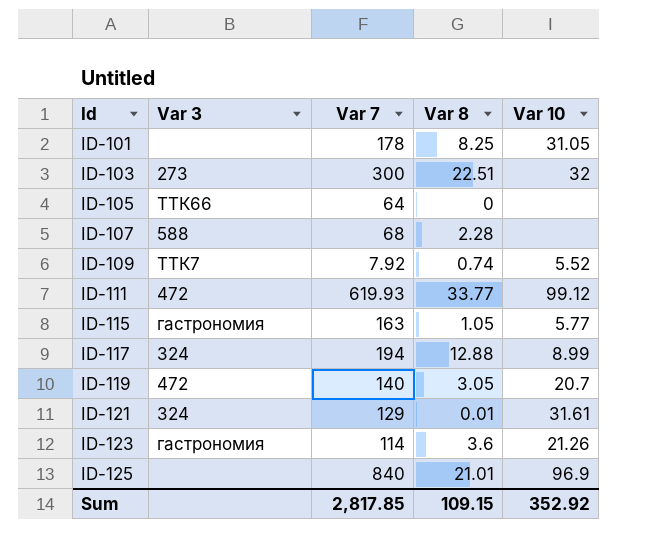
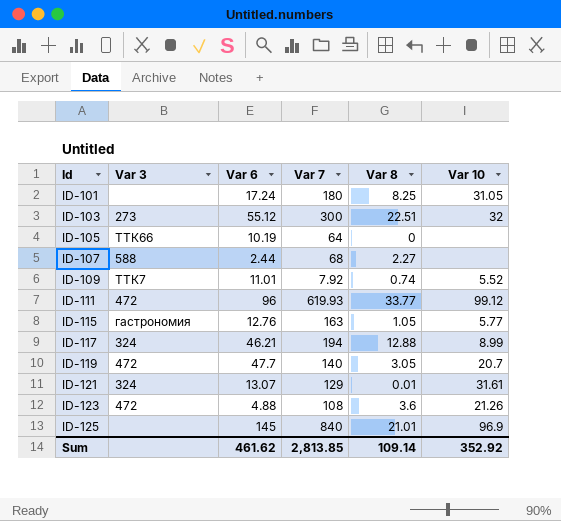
column Var 6 | position: none -> 3
ID-101 | Var 7: 178 -> 180
ID-107 | Var 8: 2.28 -> 2.27
ID-123 | Var 3: гастрономия -> 472
ID-123 | Var 7: 114 -> 108
Sum | Var 7: 2,817.85 -> 2,813.85
Sum | Var 8: 109.15 -> 109.14

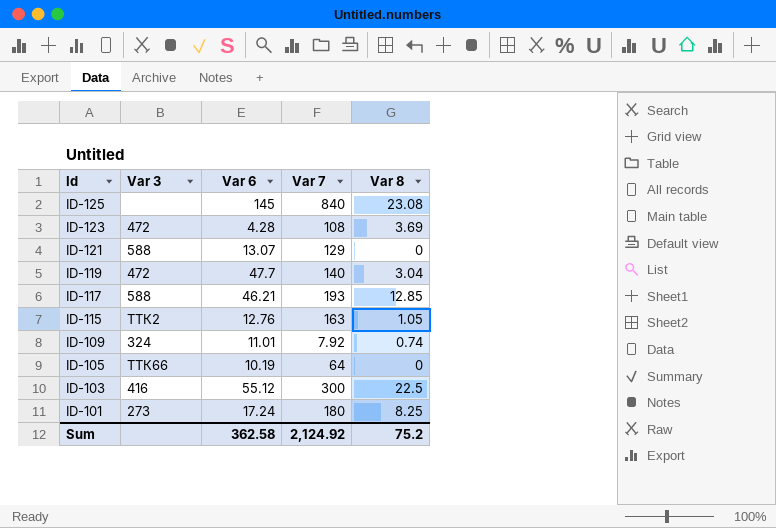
row order: Id ascending -> Id descending
column Var 10 | position: 6 -> none
row ID-107: 588 | 2.44 | 68 | 2.27 | none -> none
row ID-111: 472 | 96 | 619.93 | 33.77 | 99.12 -> none
ID-125 | Var 8: 21.01 -> 23.08
ID-123 | Var 6: 4.88 -> 4.28
ID-123 | Var 8: 3.6 -> 3.69
ID-121 | Var 3: 324 -> 588
ID-121 | Var 8: 0.01 -> 0
ID-119 | Var 8: 3.05 -> 3.04
ID-117 | Var 3: 324 -> 588
ID-117 | Var 7: 194 -> 193
ID-117 | Var 8: 12.88 -> 12.85
ID-115 | Var 3: гастрономия -> ТТК2
ID-109 | Var 3: ТТК7 -> 324
ID-103 | Var 3: 273 -> 416
ID-103 | Var 8: 22.51 -> 22.5
ID-101 | Var 3: none -> 273
Sum | Var 6: 461.62 -> 362.58
Sum | Var 7: 2,813.85 -> 2,124.92
Sum | Var 8: 109.14 -> 75.2

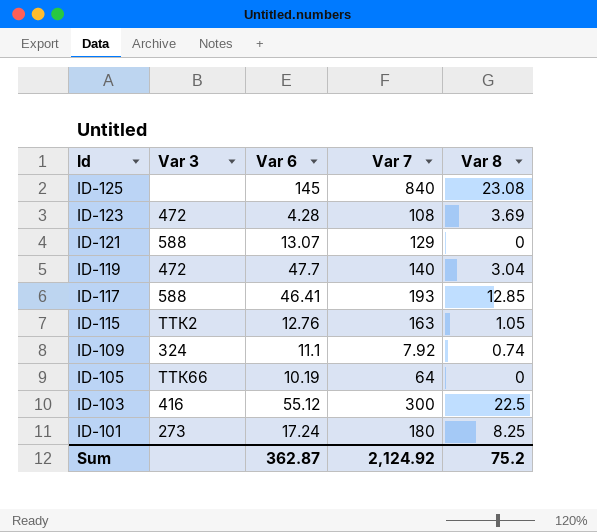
ID-117 | Var 6: 46.21 -> 46.41
ID-109 | Var 6: 11.01 -> 11.1
Sum | Var 6: 362.58 -> 362.87

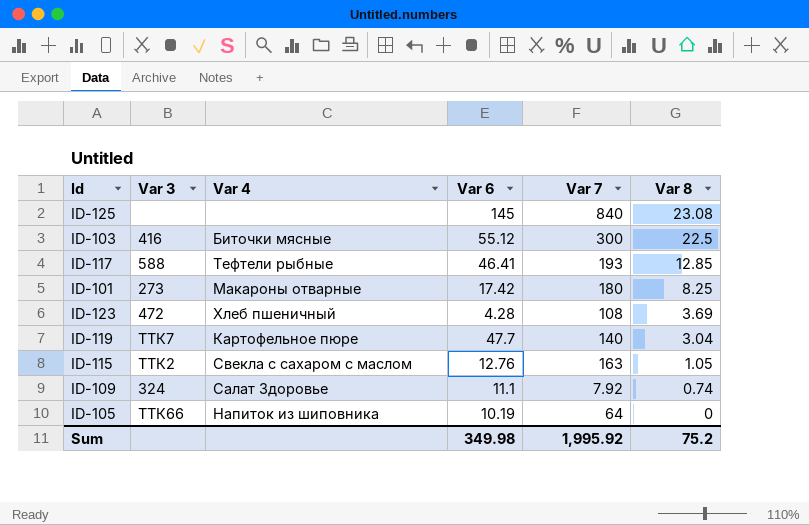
row order: Id descending -> Var 8 descending
column Var 4 | position: none -> 3
row ID-121: 588 | 13.07 | 129 | 0 -> none
ID-101 | Var 6: 17.24 -> 17.42
ID-119 | Var 3: 472 -> ТТК7
Sum | Var 6: 362.87 -> 349.98
Sum | Var 7: 2,124.92 -> 1,995.92

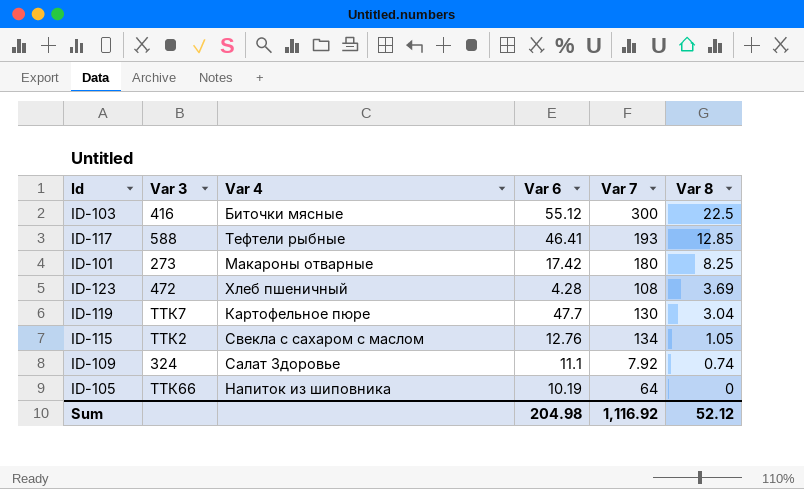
row ID-125: none | none | 145 | 840 | 23.08 -> none
ID-119 | Var 7: 140 -> 130
ID-115 | Var 7: 163 -> 134
Sum | Var 6: 349.98 -> 204.98
Sum | Var 7: 1,995.92 -> 1,116.92
Sum | Var 8: 75.2 -> 52.12

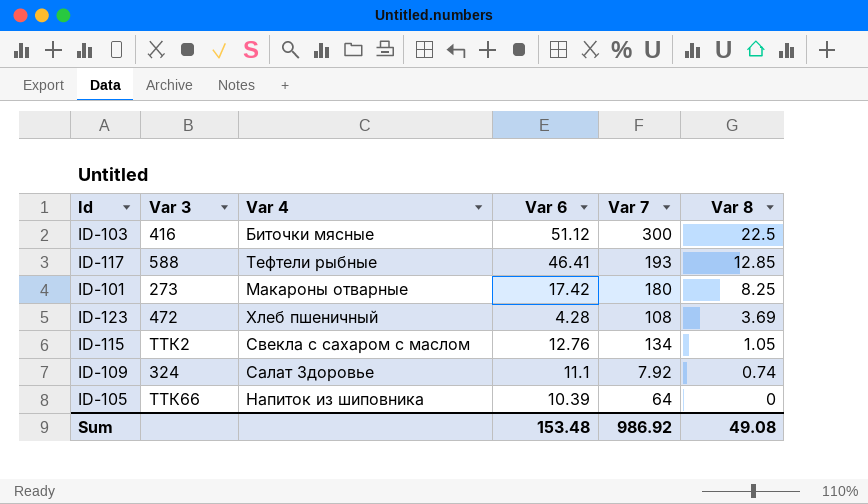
row ID-119: ТТК7 | Картофельное пюре | 47.7 | 130 | 3.04 -> none
ID-103 | Var 6: 55.12 -> 51.12
ID-105 | Var 6: 10.19 -> 10.39
Sum | Var 6: 204.98 -> 153.48
Sum | Var 7: 1,116.92 -> 986.92
Sum | Var 8: 52.12 -> 49.08

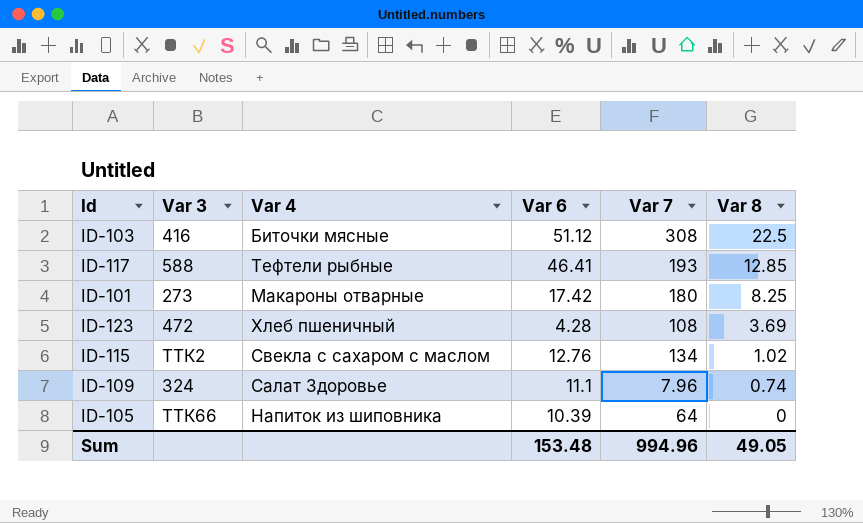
ID-103 | Var 7: 300 -> 308
ID-115 | Var 8: 1.05 -> 1.02
ID-109 | Var 7: 7.92 -> 7.96
Sum | Var 7: 986.92 -> 994.96
Sum | Var 8: 49.08 -> 49.05

